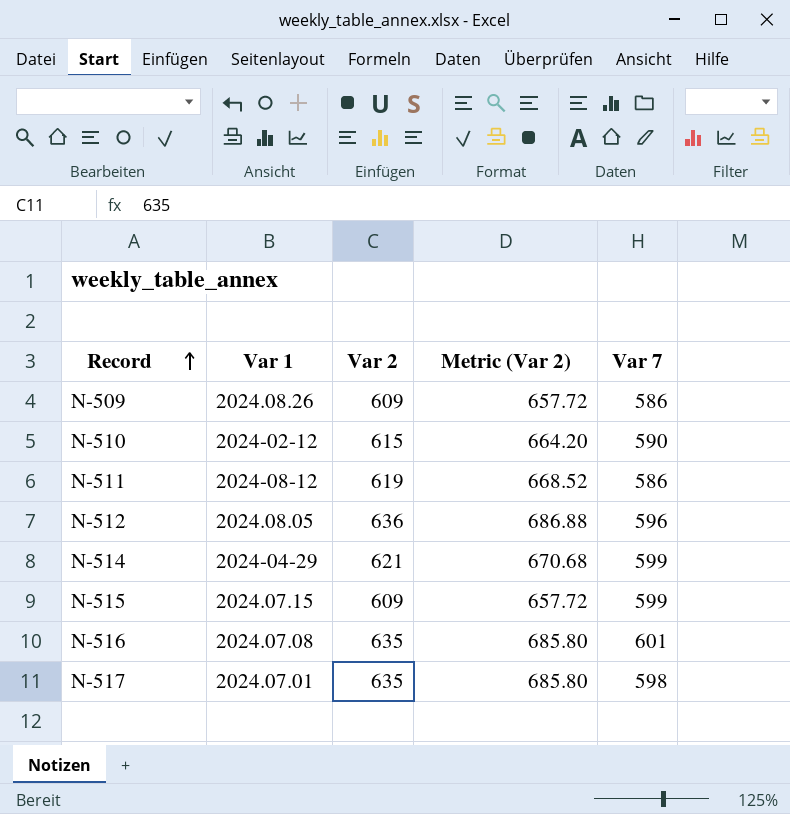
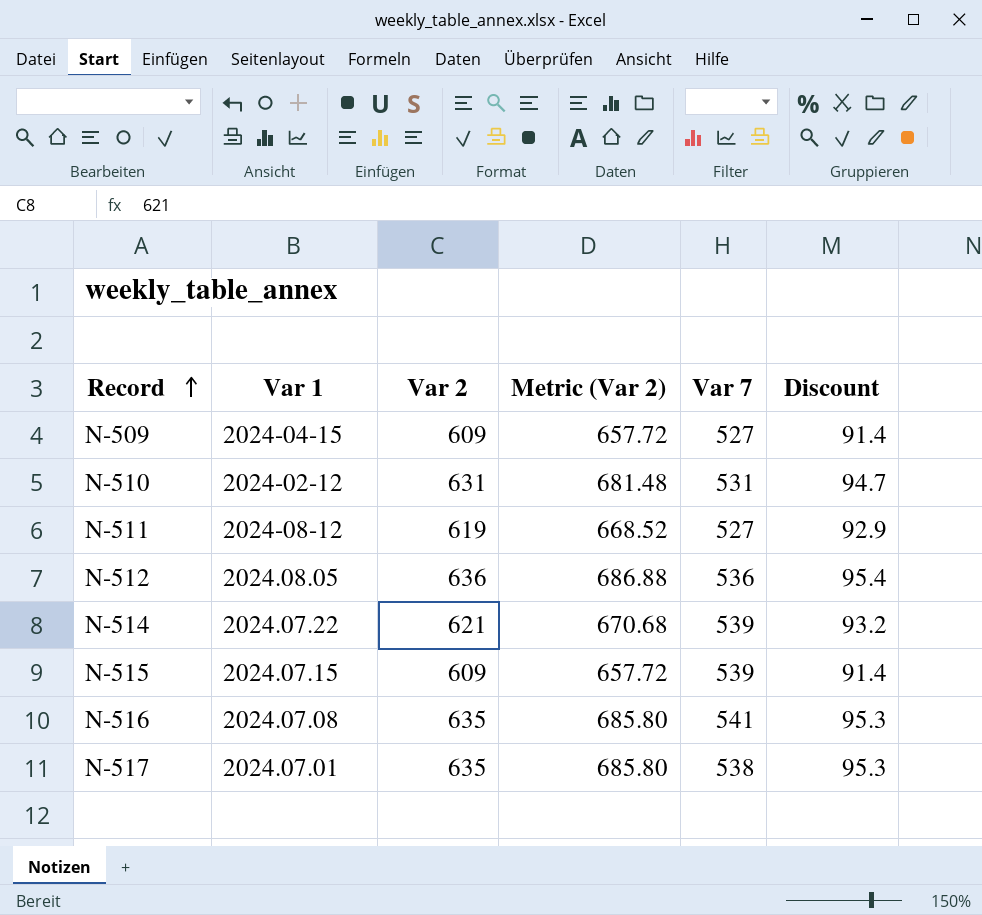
column Discount | formula: none -> [Var 2] * 0.15
N-509 | Var 1: 2024.08.26 -> 2024-04-15
N-509 | Var 7: 586 -> 527
N-510 | Var 2: 615 -> 631
N-510 | Metric (Var 2): 664.20 -> 681.48
N-510 | Var 7: 590 -> 531
N-511 | Var 7: 586 -> 527
N-512 | Var 7: 596 -> 536
N-514 | Var 1: 2024-04-29 -> 2024.07.22
N-514 | Var 7: 599 -> 539
N-515 | Var 7: 599 -> 539
N-516 | Var 7: 601 -> 541
N-517 | Var 7: 598 -> 538

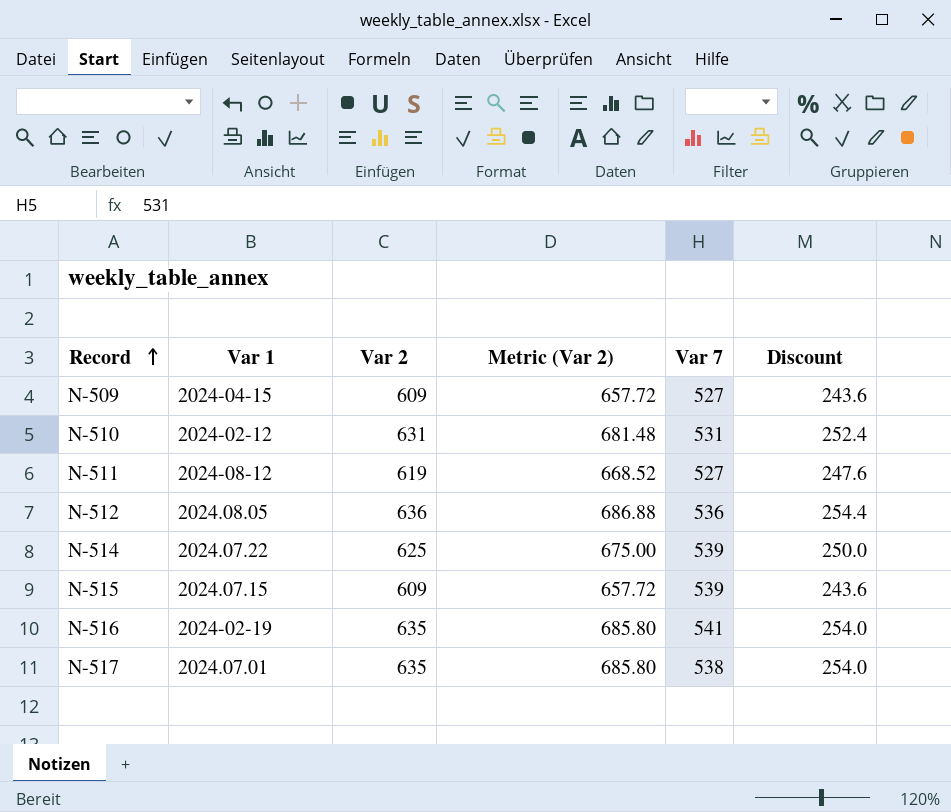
column Discount | formula: [Var 2] * 0.15 -> [Var 2] * 0.4
N-514 | Var 2: 621 -> 625
N-514 | Metric (Var 2): 670.68 -> 675.00
N-516 | Var 1: 2024.07.08 -> 2024-02-19

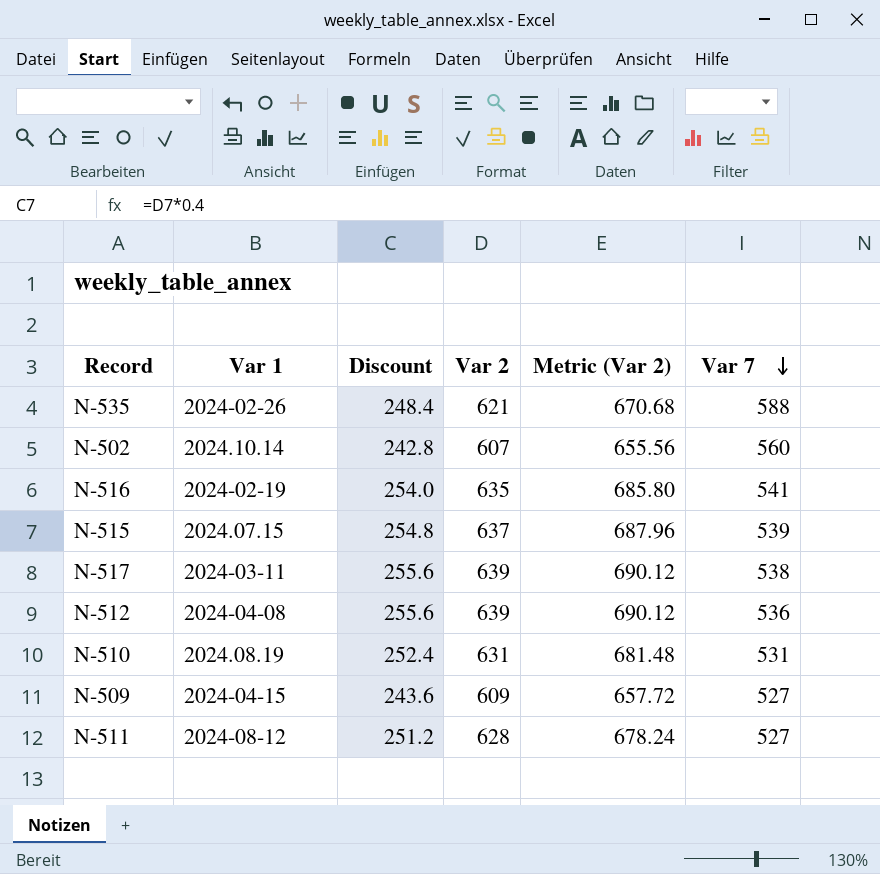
row order: Record ascending -> Var 7 descending
column Discount | position: 6 -> 3
row N-514: 2024.07.22 | 625 | 675.00 | 539 | 250.0 -> none
row N-535: none -> 2024-02-26 | 248.4 | 621 | 670.68 | 588
row N-502: none -> 2024.10.14 | 242.8 | 607 | 655.56 | 560
N-515 | Discount: 243.6 -> 254.8
N-515 | Var 2: 609 -> 637
N-515 | Metric (Var 2): 657.72 -> 687.96
N-517 | Var 1: 2024.07.01 -> 2024-03-11
N-517 | Discount: 254.0 -> 255.6
N-517 | Var 2: 635 -> 639
N-517 | Metric (Var 2): 685.80 -> 690.12
N-512 | Var 1: 2024.08.05 -> 2024-04-08
N-512 | Discount: 254.4 -> 255.6
N-512 | Var 2: 636 -> 639
N-512 | Metric (Var 2): 686.88 -> 690.12
N-510 | Var 1: 2024-02-12 -> 2024.08.19
N-511 | Discount: 247.6 -> 251.2
N-511 | Var 2: 619 -> 628
N-511 | Metric (Var 2): 668.52 -> 678.24

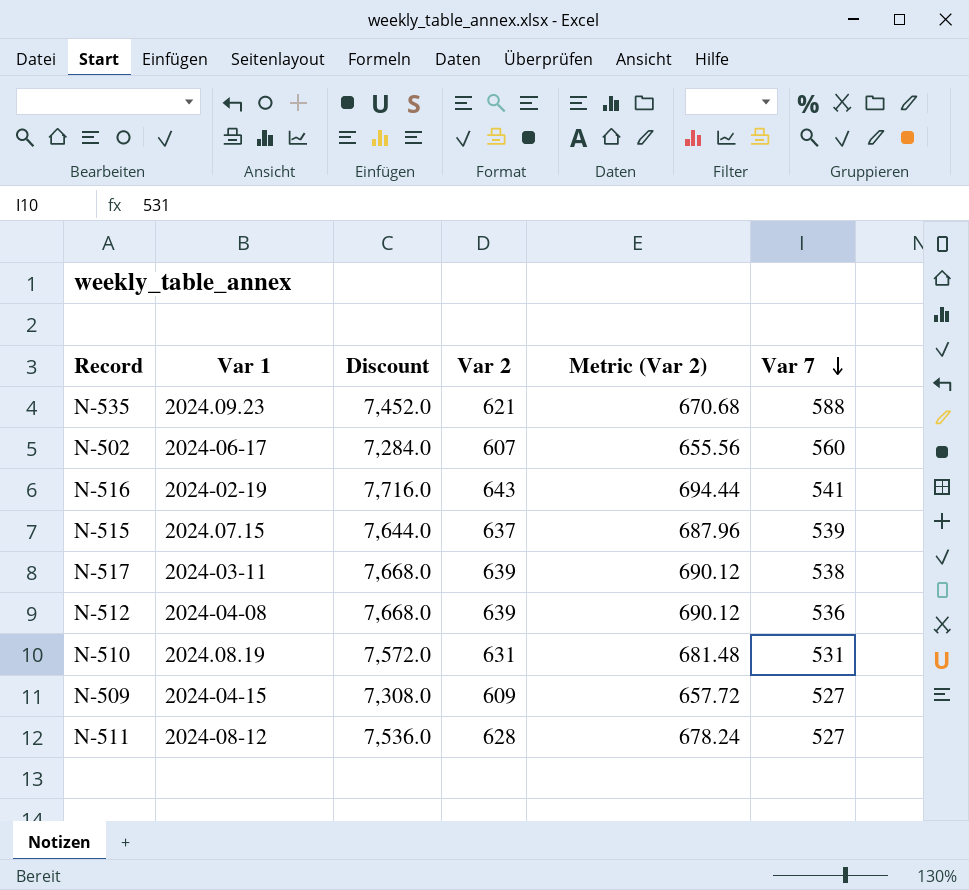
column Discount | formula: [Var 2] * 0.4 -> [Var 2] * 12
N-535 | Var 1: 2024-02-26 -> 2024.09.23
N-502 | Var 1: 2024.10.14 -> 2024-06-17
N-516 | Var 2: 635 -> 643
N-516 | Metric (Var 2): 685.80 -> 694.44

